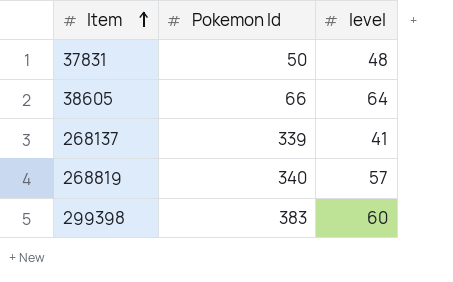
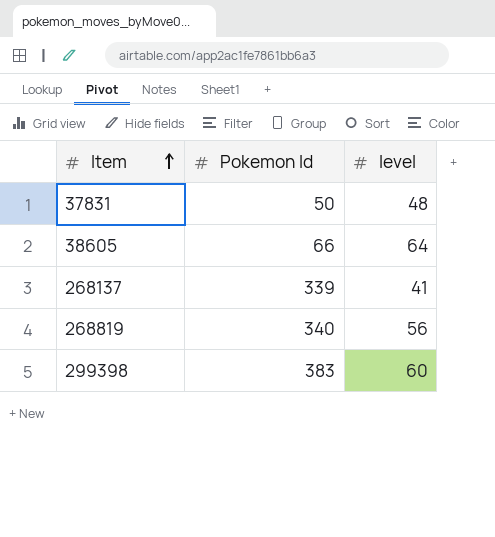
268819 | level: 57 -> 56

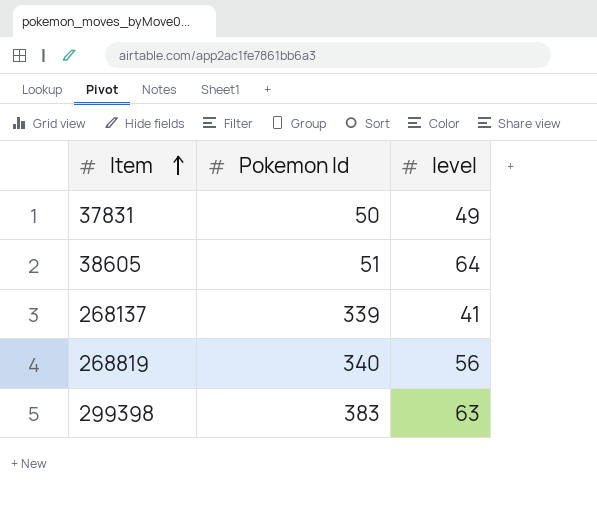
37831 | level: 48 -> 49
38605 | Pokemon Id: 66 -> 51
299398 | level: 60 -> 63

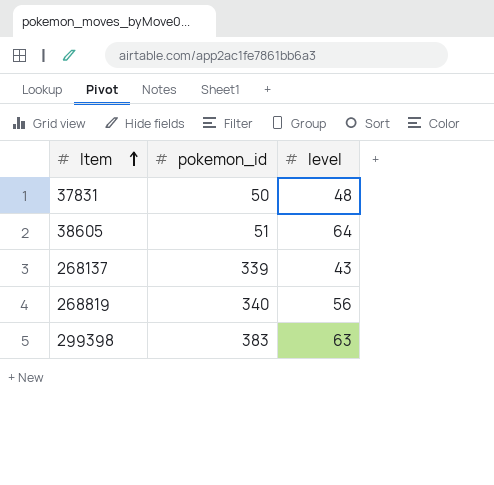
column name: Pokemon Id -> pokemon_id
37831 | level: 49 -> 48
268137 | level: 41 -> 43

